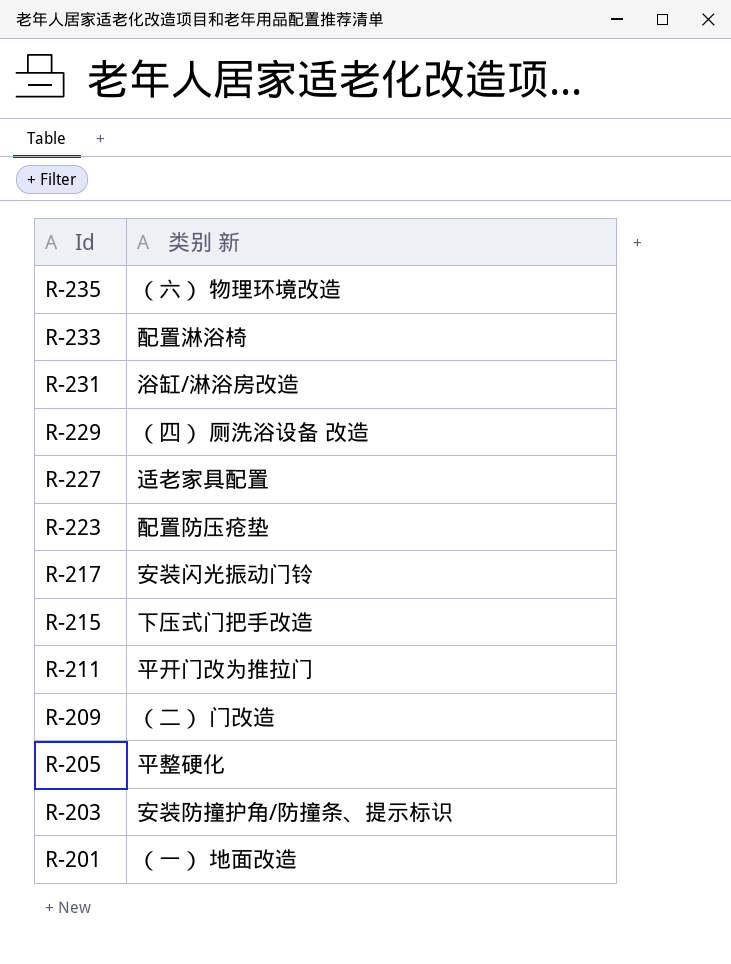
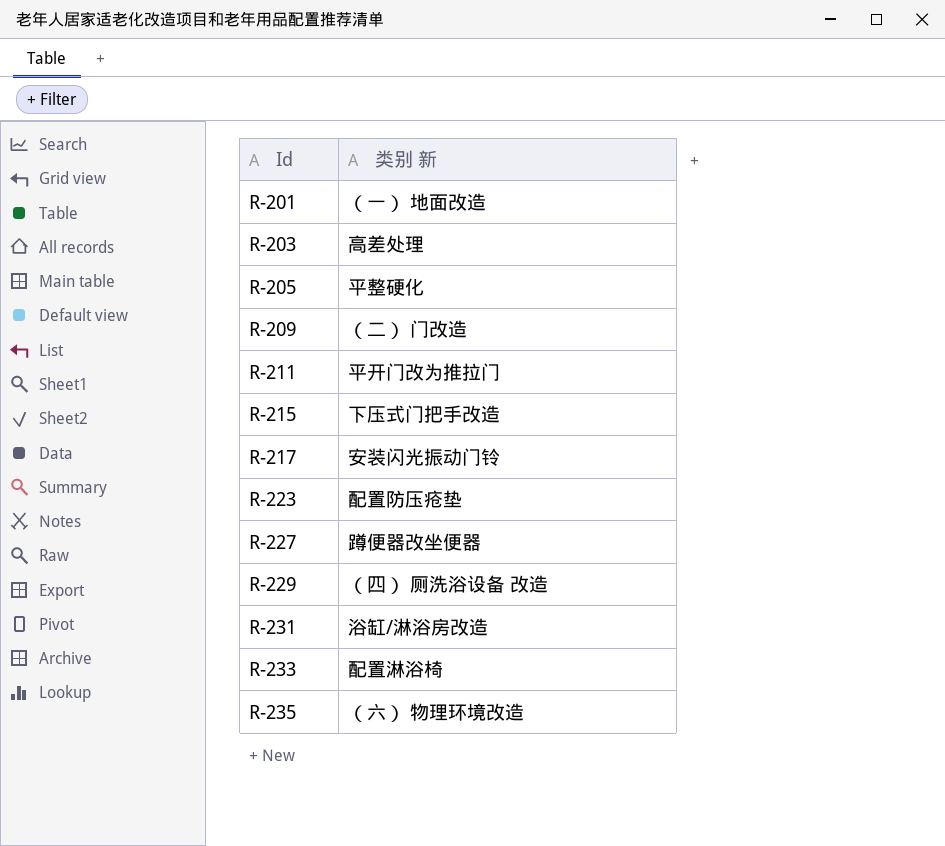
row order: Id descending -> Id ascending
R-203 | 类别 新: 安装防撞护角/防撞条、提示标识 -> 高差处理
R-227 | 类别 新: 适老家具配置 -> 蹲便器改坐便器

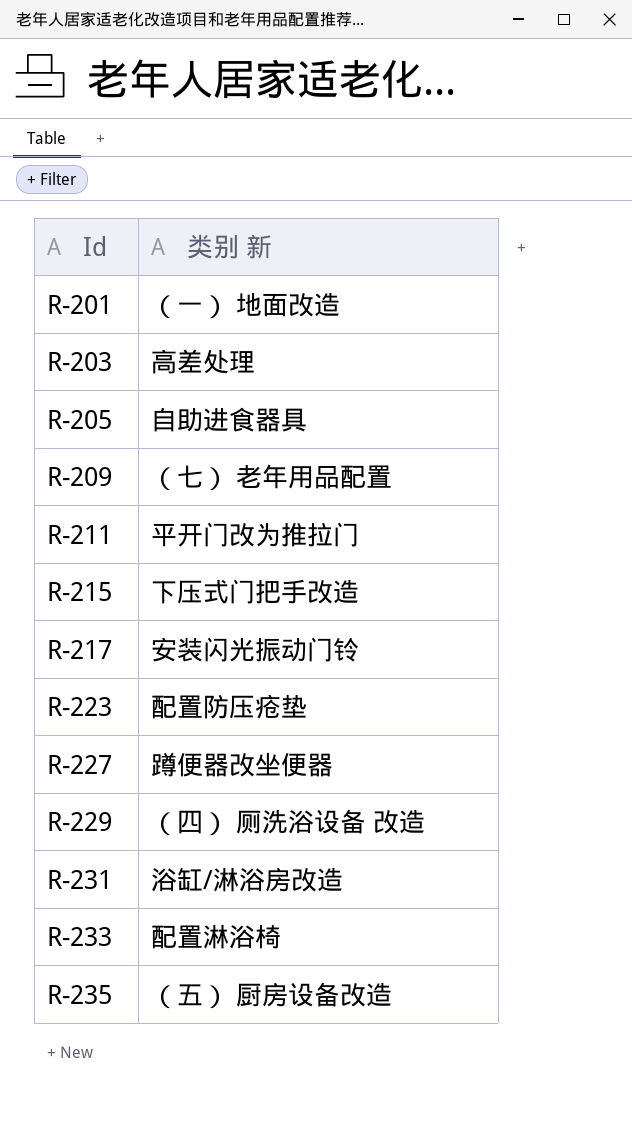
R-205 | 类别 新: 平整硬化 -> 自助进食器具
R-209 | 类别 新: （二） 门改造 -> （七） 老年用品配置
R-235 | 类别 新: （六） 物理环境改造 -> （五） 厨房设备改造

